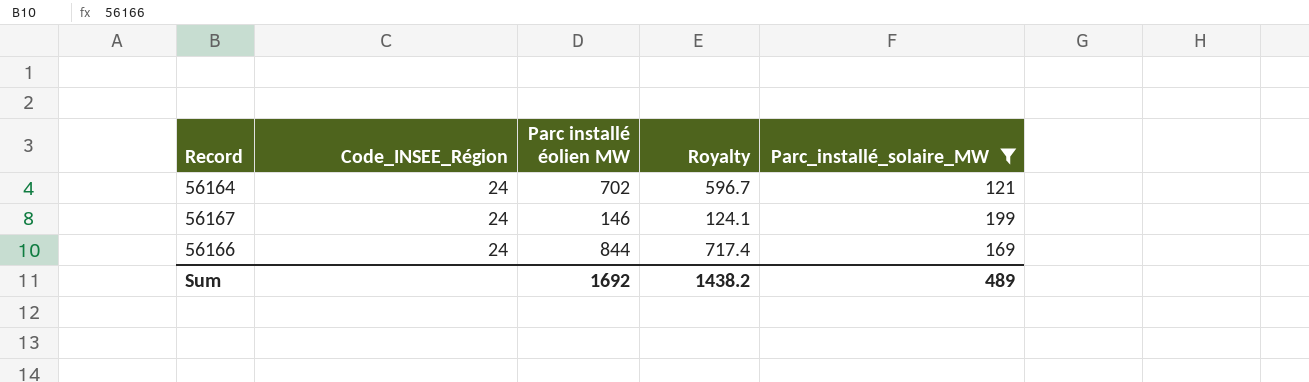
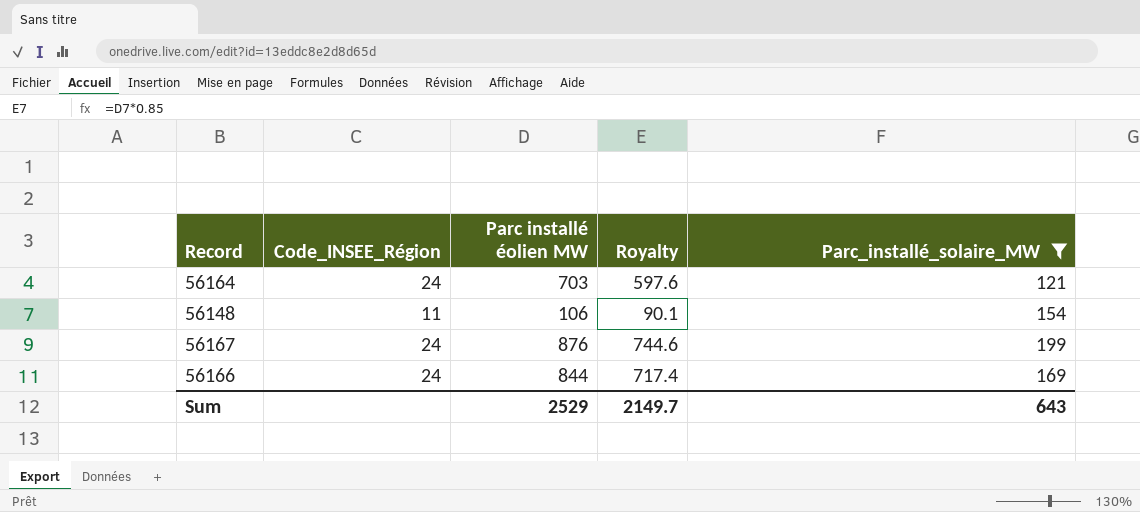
56164 | Parc installé éolien MW: 702 -> 703
56164 | Royalty: 596.7 -> 597.6
row 56148: none -> 11 | 106 | 90.1 | 154
56167 | Parc installé éolien MW: 146 -> 876
56167 | Royalty: 124.1 -> 744.6
Sum | Parc installé éolien MW: 1692 -> 2529
Sum | Royalty: 1438.2 -> 2149.7
Sum | Parc_installé_solaire_MW: 489 -> 643

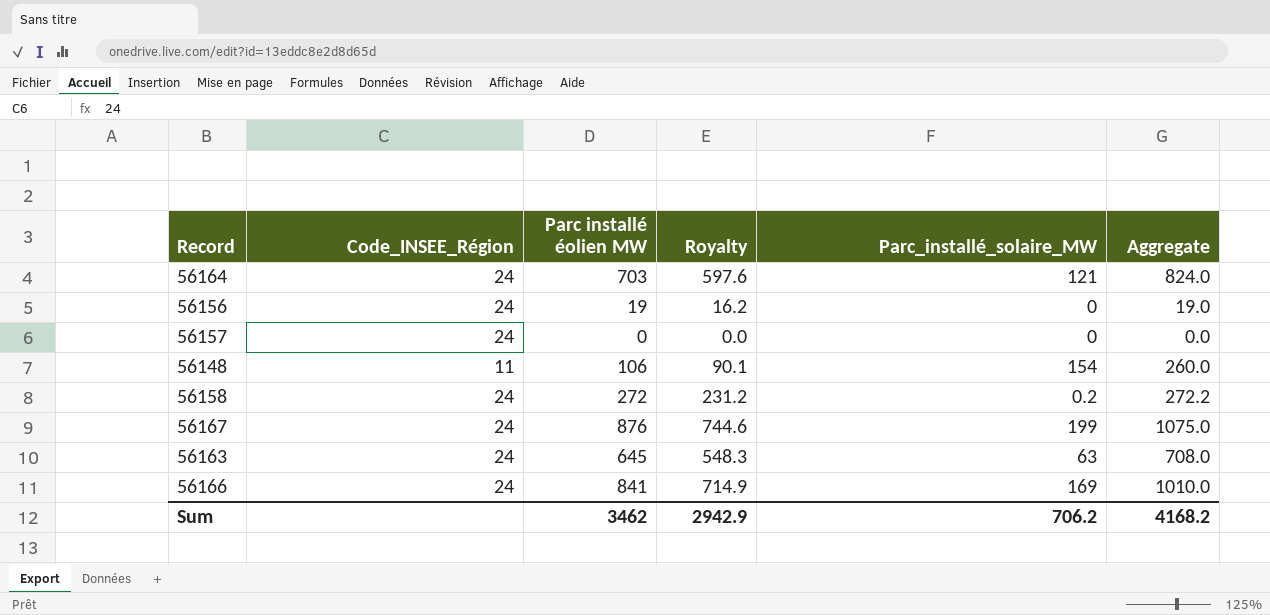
filter: Parc_installé_solaire_MW >= 121 -> none
column Aggregate | formula: none -> [Parc installé éolien MW] + [Parc_installé_solaire_MW]
56166 | Parc installé éolien MW: 844 -> 841
56166 | Royalty: 717.4 -> 714.9
Sum | Parc installé éolien MW: 2529 -> 3462
Sum | Royalty: 2149.7 -> 2942.9
Sum | Parc_installé_solaire_MW: 643 -> 706.2

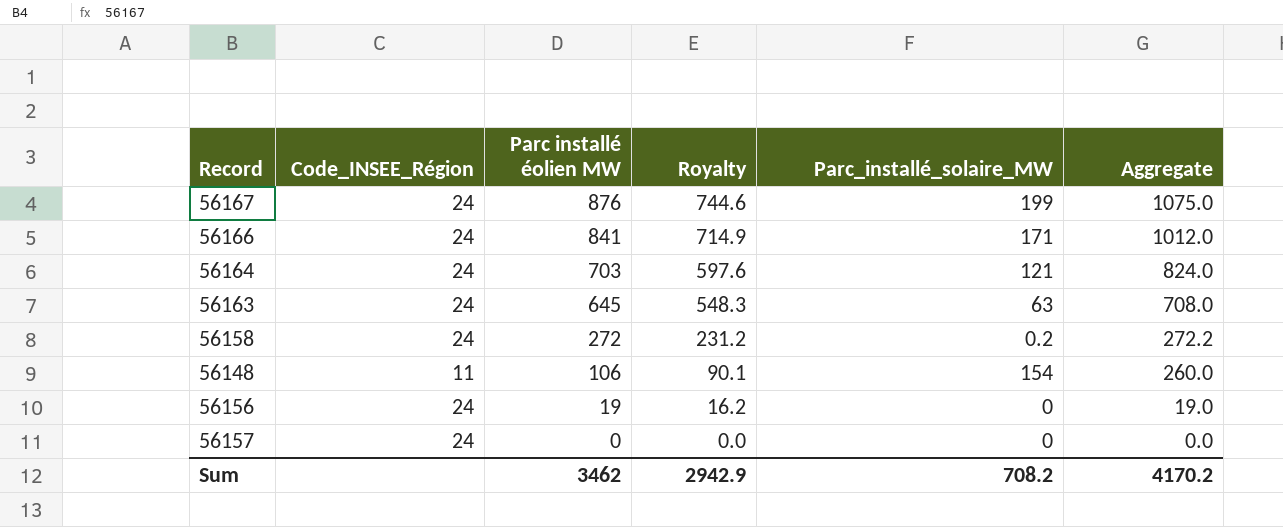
row order: none -> Parc installé éolien MW descending
56166 | Parc_installé_solaire_MW: 169 -> 171
56166 | Aggregate: 1010.0 -> 1012.0
Sum | Parc_installé_solaire_MW: 706.2 -> 708.2
Sum | Aggregate: 4168.2 -> 4170.2

